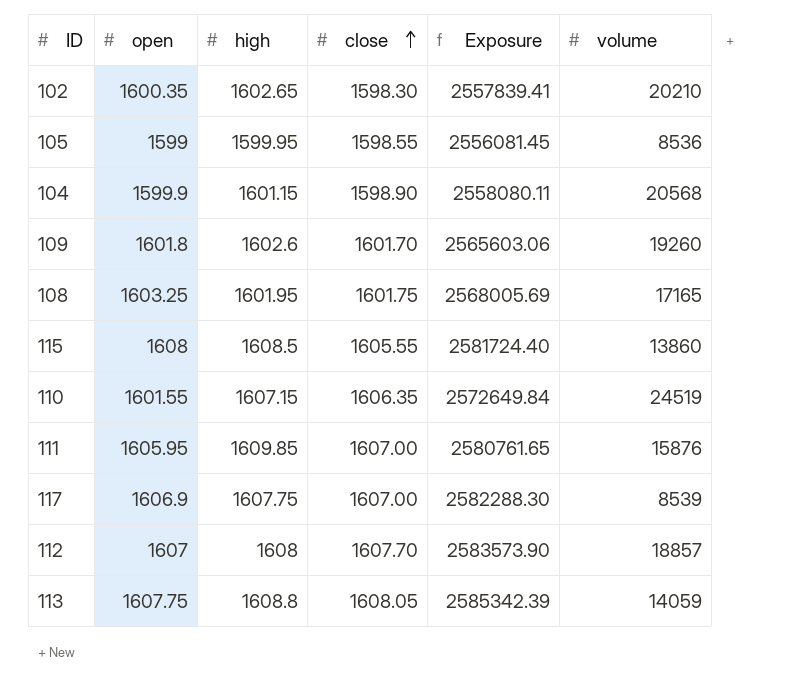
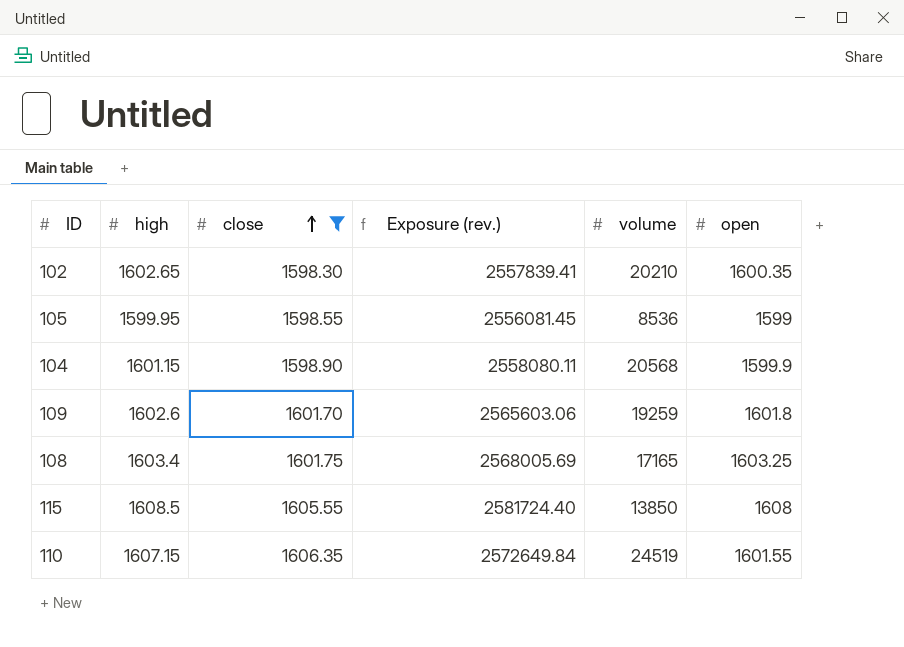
filter: none -> close <= 1606.35
column name: Exposure -> Exposure (rev.)
column open | position: 2 -> 6
109 | volume: 19260 -> 19259
108 | high: 1601.95 -> 1603.4
115 | volume: 13860 -> 13850

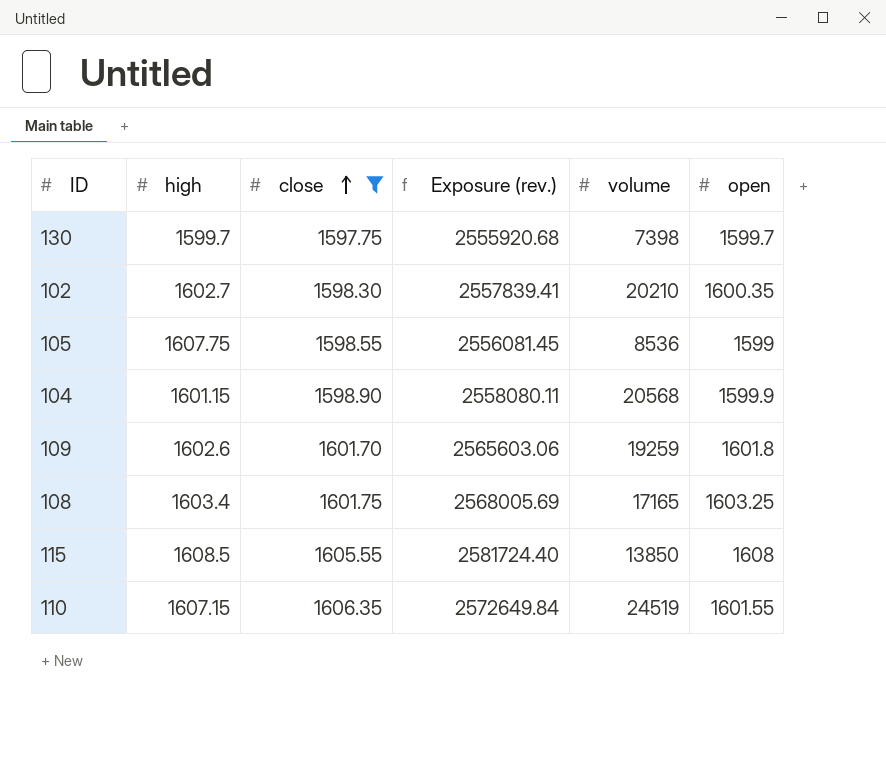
row 130: none -> 1599.7 | 1597.75 | 2555920.68 | 7398 | 1599.7
102 | high: 1602.65 -> 1602.7
105 | high: 1599.95 -> 1607.75

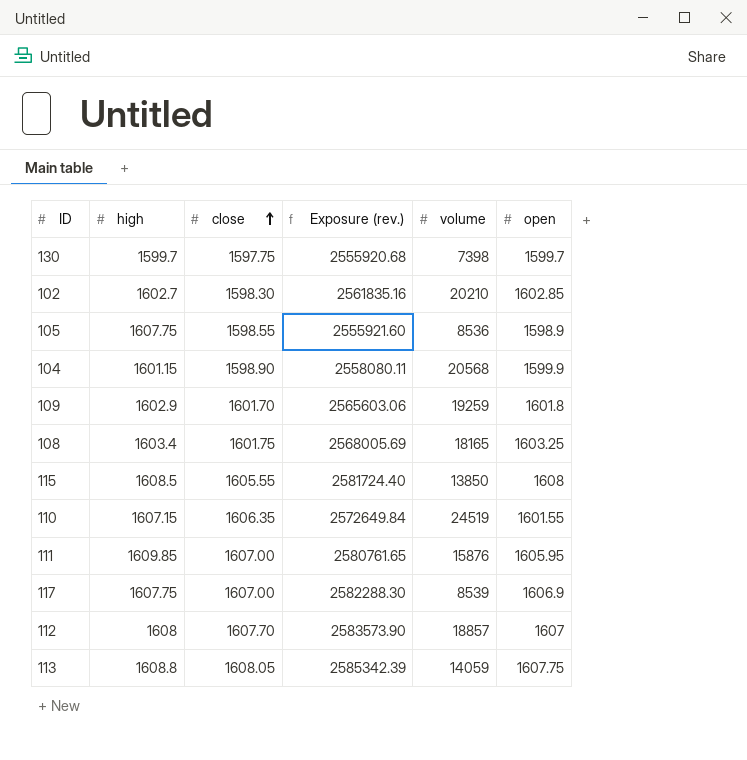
filter: close <= 1606.35 -> none
102 | Exposure (rev.): 2557839.41 -> 2561835.16
102 | open: 1600.35 -> 1602.85
105 | Exposure (rev.): 2556081.45 -> 2555921.60
105 | open: 1599 -> 1598.9
109 | high: 1602.6 -> 1602.9
108 | volume: 17165 -> 18165

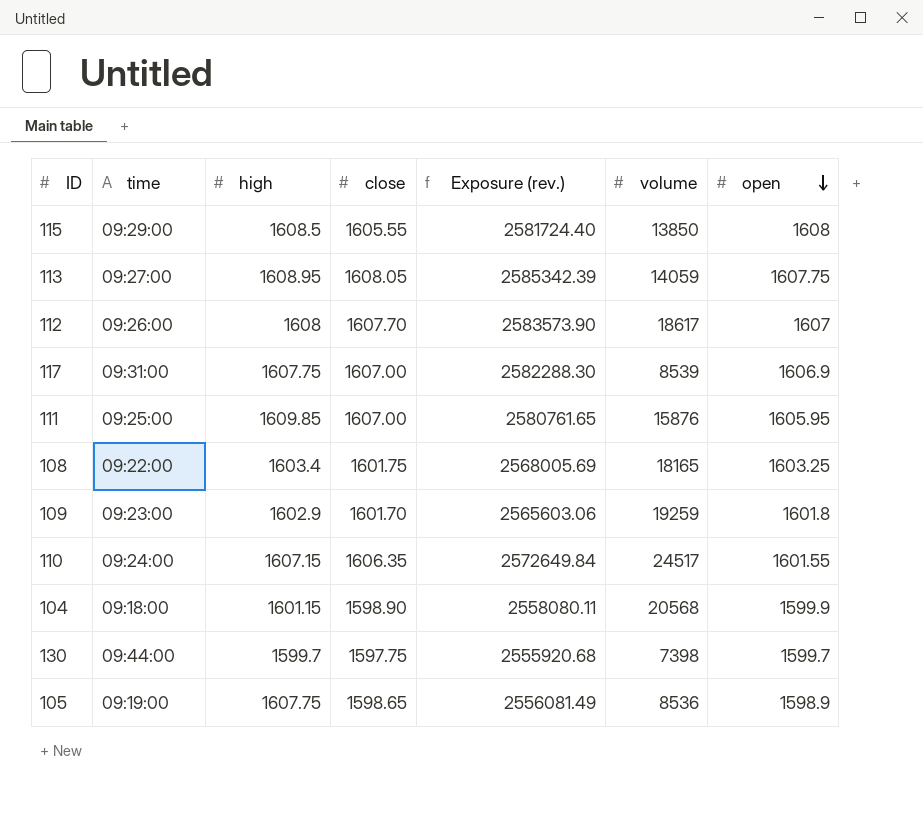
row order: close ascending -> open descending
column time | position: none -> 2
row 102: 1602.7 | 1598.30 | 2561835.16 | 20210 | 1602.85 -> none
113 | high: 1608.8 -> 1608.95
112 | volume: 18857 -> 18617
110 | volume: 24519 -> 24517
105 | close: 1598.55 -> 1598.65
105 | Exposure (rev.): 2555921.60 -> 2556081.49

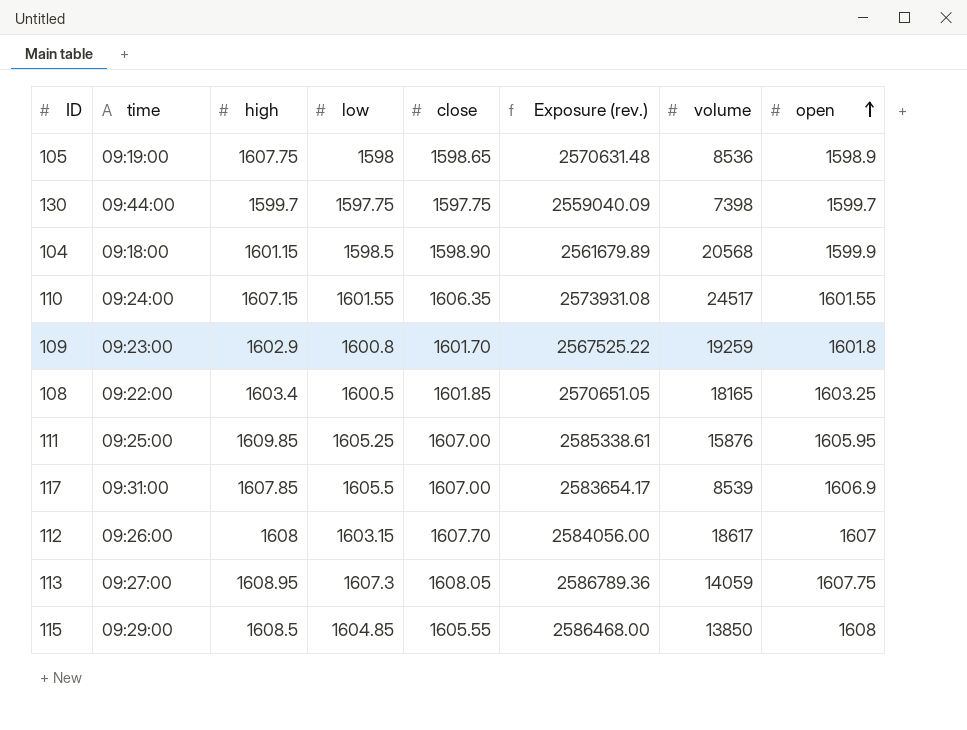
row order: open descending -> open ascending
column low | position: none -> 4
column Exposure (rev.) | formula: [close] * [open] -> [high] * [open]
108 | close: 1601.75 -> 1601.85
117 | high: 1607.75 -> 1607.85

